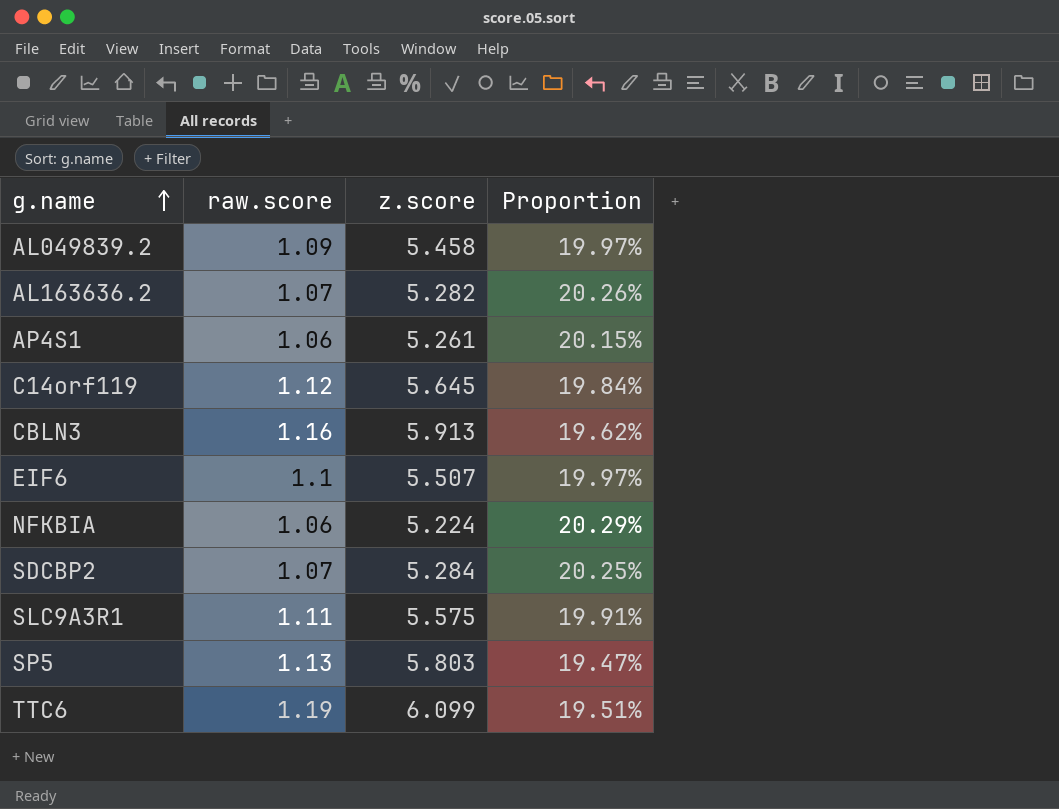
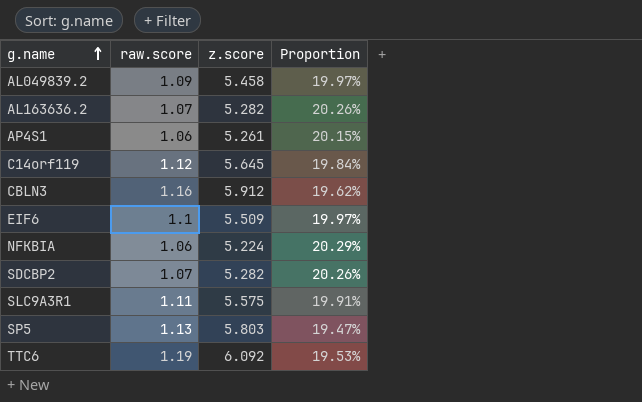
CBLN3 | z.score: 5.913 -> 5.912
EIF6 | z.score: 5.507 -> 5.509
SDCBP2 | z.score: 5.284 -> 5.282
SDCBP2 | Proportion: 20.25% -> 20.26%
TTC6 | z.score: 6.099 -> 6.092
TTC6 | Proportion: 19.51% -> 19.53%

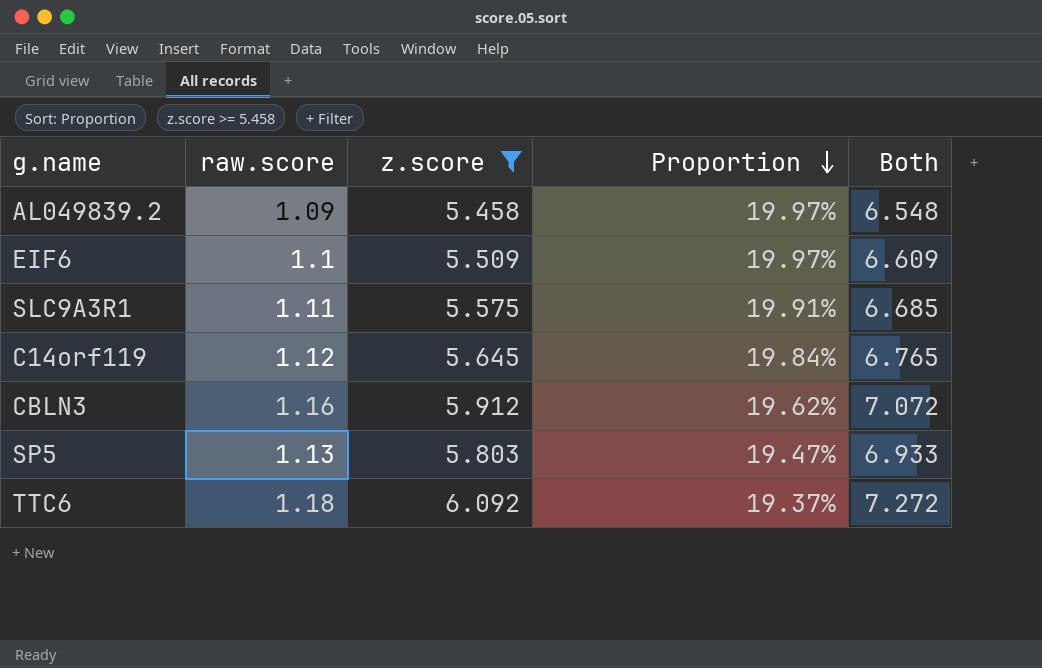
filter: none -> z.score >= 5.458
row order: g.name ascending -> Proportion descending
column Both | formula: none -> [raw.score] + [z.score]
TTC6 | raw.score: 1.19 -> 1.18
TTC6 | Proportion: 19.53% -> 19.37%

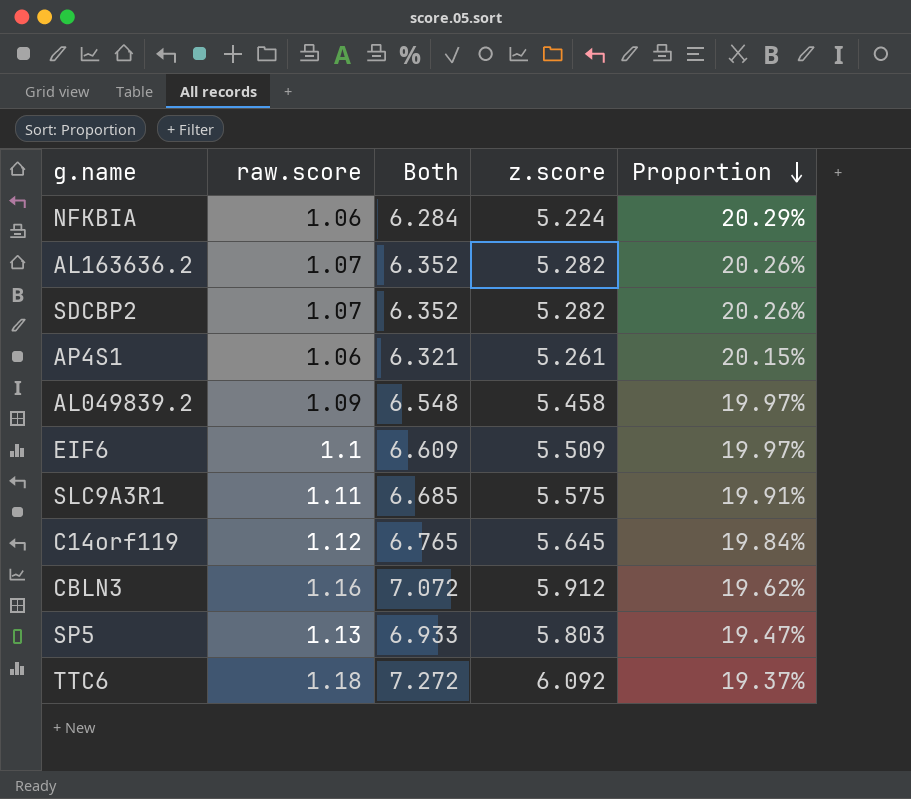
filter: z.score >= 5.458 -> none
column Both | position: 5 -> 3

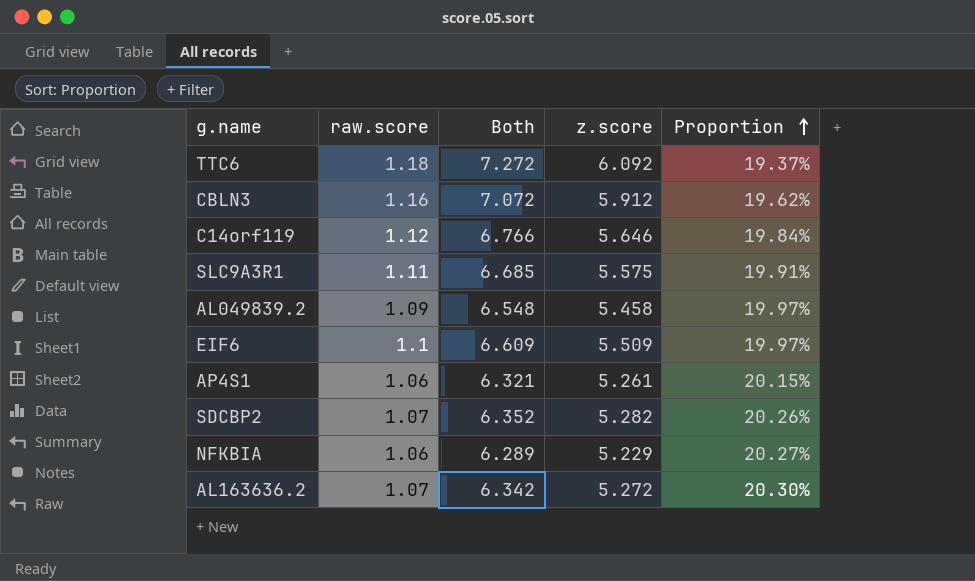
row order: Proportion descending -> Proportion ascending
row SP5: 1.13 | 6.933 | 5.803 | 19.47% -> none
C14orf119 | Both: 6.765 -> 6.766
C14orf119 | z.score: 5.645 -> 5.646
NFKBIA | Both: 6.284 -> 6.289
NFKBIA | z.score: 5.224 -> 5.229
NFKBIA | Proportion: 20.29% -> 20.27%
AL163636.2 | Both: 6.352 -> 6.342
AL163636.2 | z.score: 5.282 -> 5.272
AL163636.2 | Proportion: 20.26% -> 20.30%

